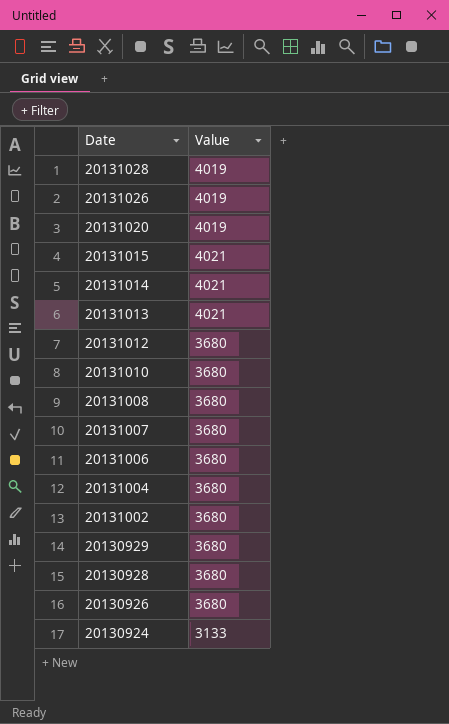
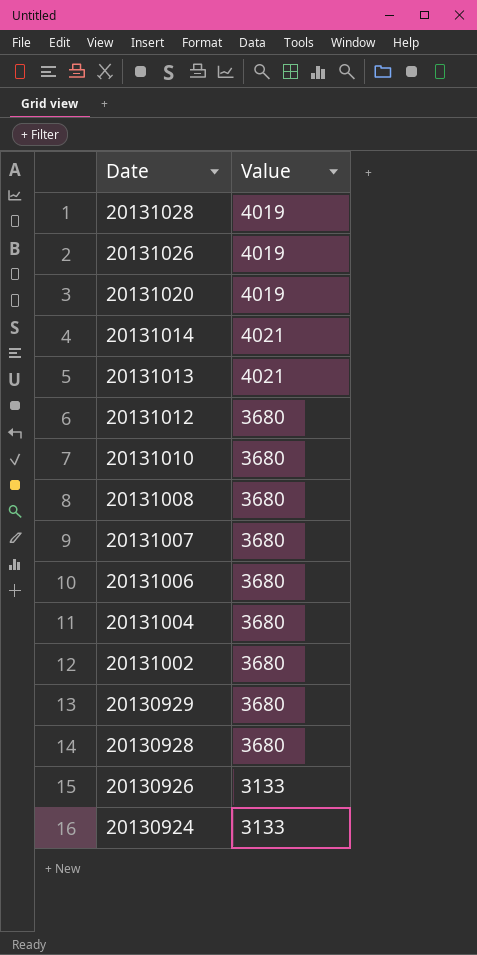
row 20131015: 4021 -> none
20130926 | Value: 3680 -> 3133

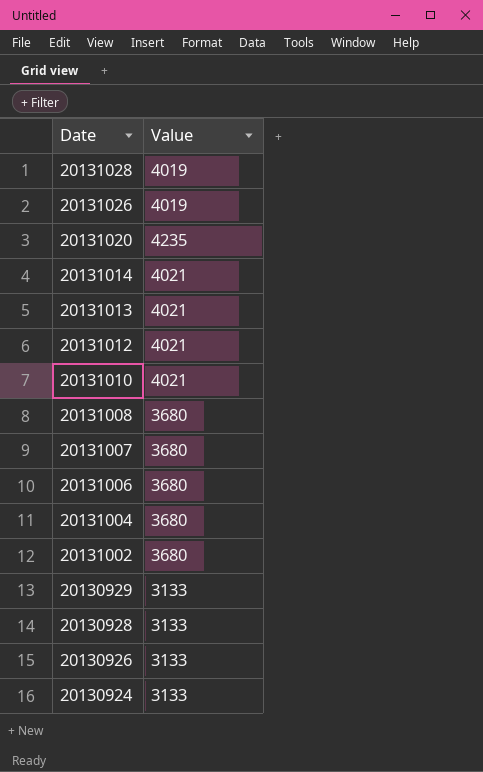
20131020 | Value: 4019 -> 4235
20131012 | Value: 3680 -> 4021
20131010 | Value: 3680 -> 4021
20130929 | Value: 3680 -> 3133
20130928 | Value: 3680 -> 3133

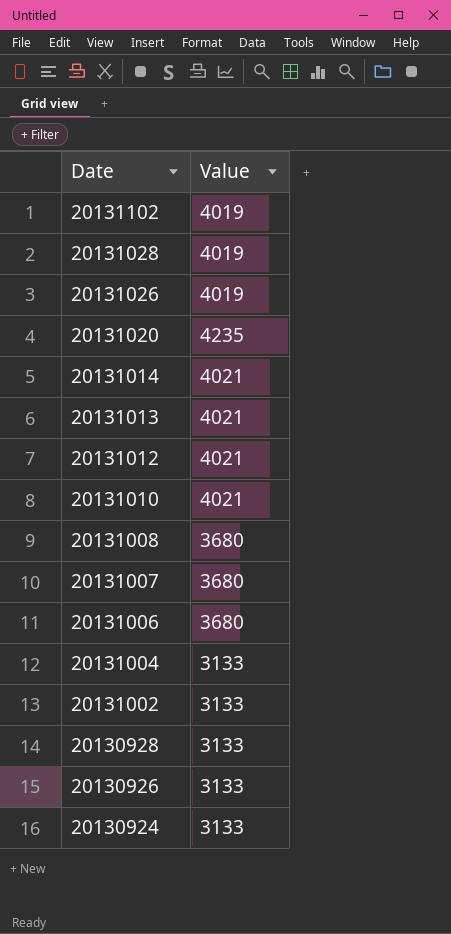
row 20130929: 3133 -> none
row 20131102: none -> 4019
20131004 | Value: 3680 -> 3133
20131002 | Value: 3680 -> 3133

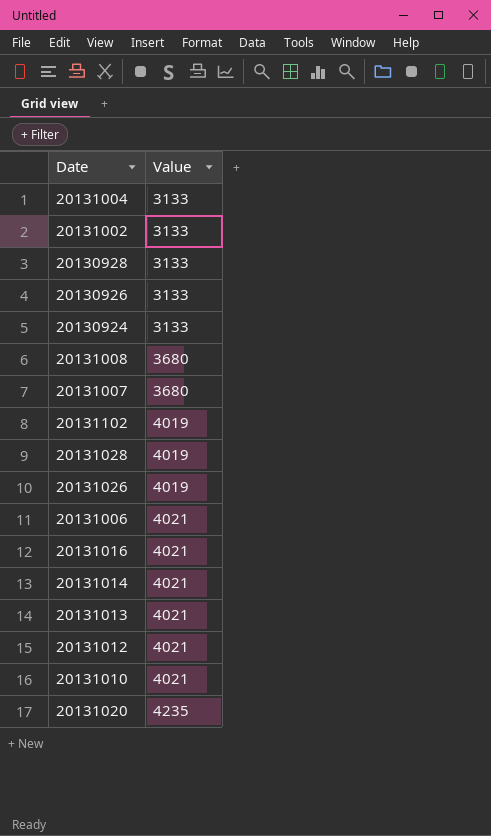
row order: Date descending -> Value ascending
20131006 | Value: 3680 -> 4021
row 20131016: none -> 4021

